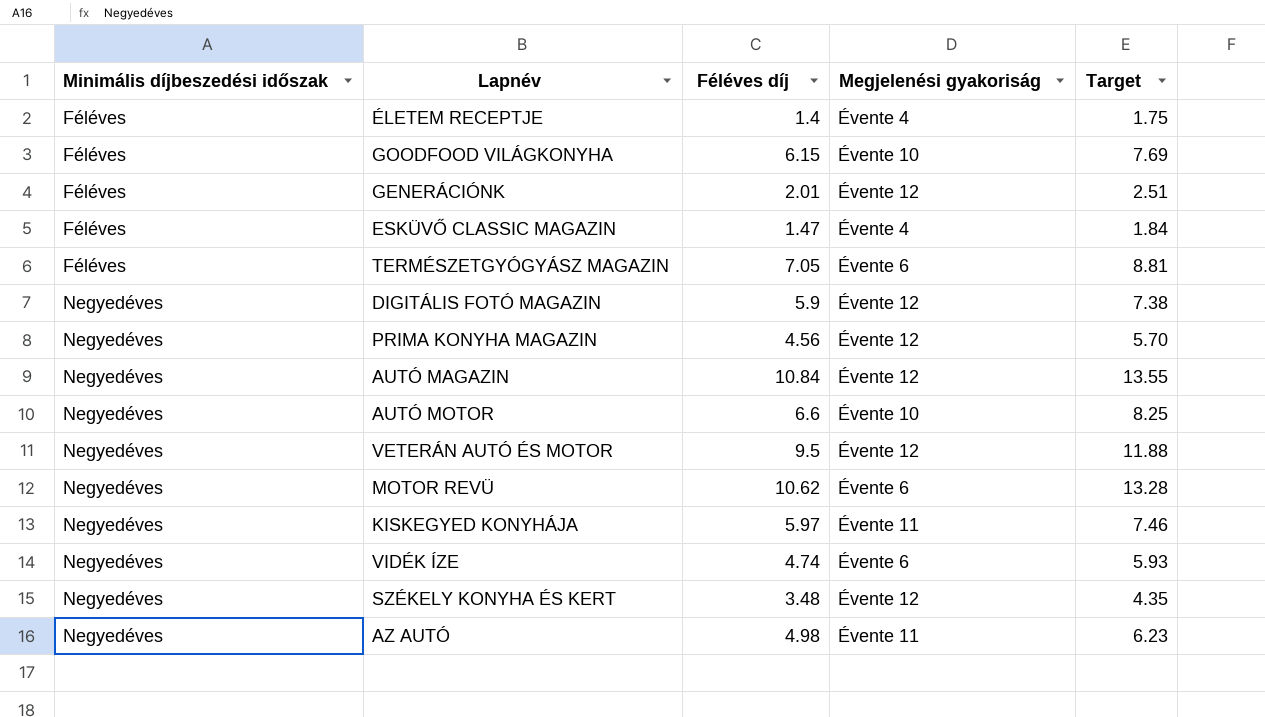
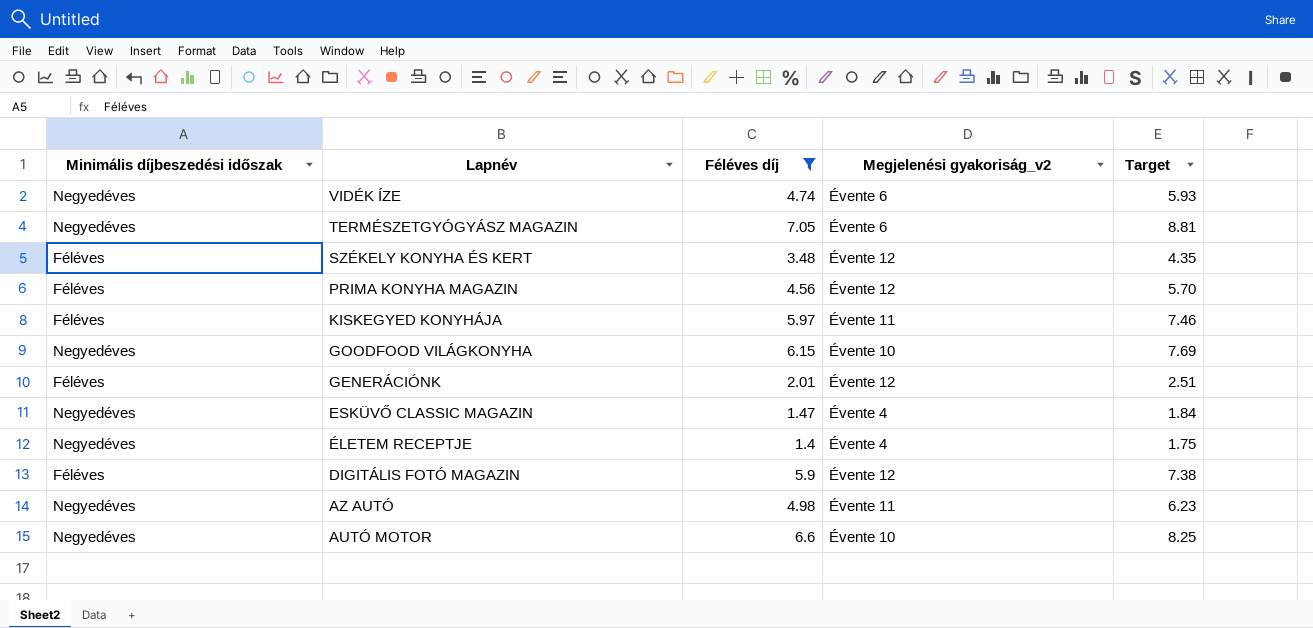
filter: none -> Féléves díj <= 7.05
row order: Minimális díjbeszedési időszak ascending -> Lapnév descending
column name: Megjelenési gyakoriság -> Megjelenési gyakoriság_v2
TERMÉSZETGYÓGYÁSZ MAGAZIN | Minimális díjbeszedési időszak: Féléves -> Negyedéves
SZÉKELY KONYHA ÉS KERT | Minimális díjbeszedési időszak: Negyedéves -> Féléves
PRIMA KONYHA MAGAZIN | Minimális díjbeszedési időszak: Negyedéves -> Féléves
KISKEGYED KONYHÁJA | Minimális díjbeszedési időszak: Negyedéves -> Féléves
GOODFOOD VILÁGKONYHA | Minimális díjbeszedési időszak: Féléves -> Negyedéves
ESKÜVŐ CLASSIC MAGAZIN | Minimális díjbeszedési időszak: Féléves -> Negyedéves
ÉLETEM RECEPTJE | Minimális díjbeszedési időszak: Féléves -> Negyedéves
DIGITÁLIS FOTÓ MAGAZIN | Minimális díjbeszedési időszak: Negyedéves -> Féléves

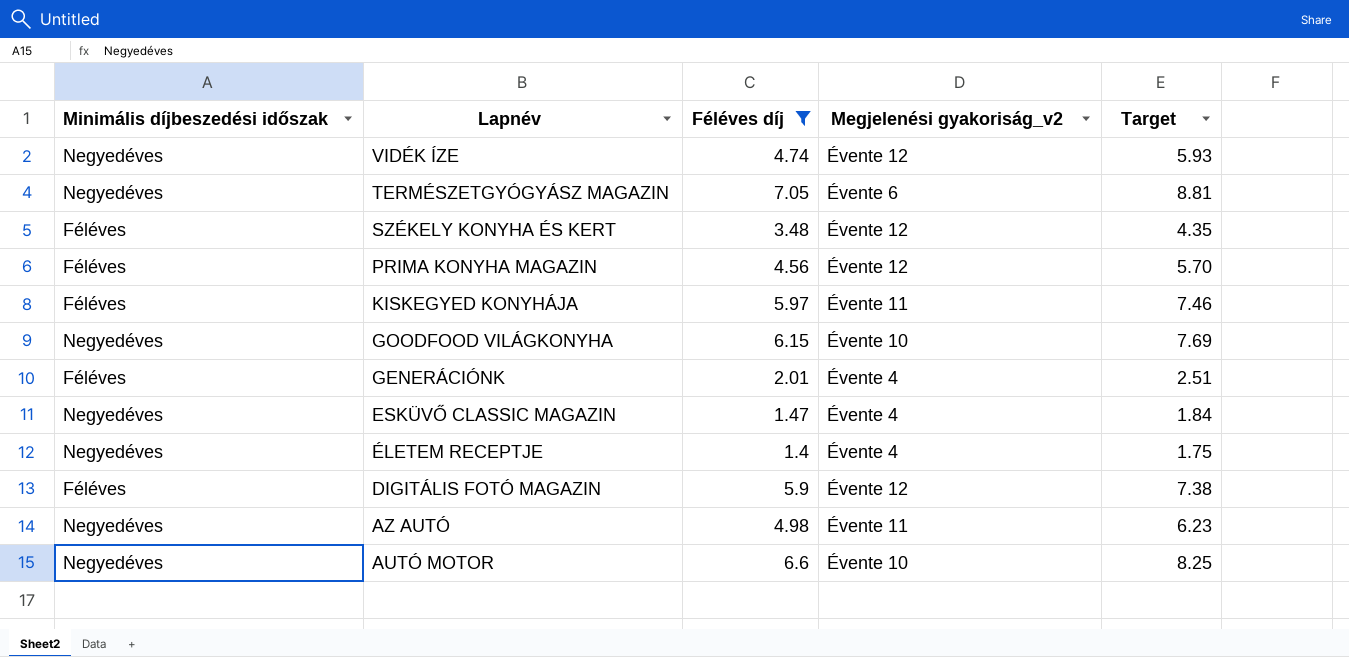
VIDÉK ÍZE | Megjelenési gyakoriság_v2: Évente 6 -> Évente 12
GENERÁCIÓNK | Megjelenési gyakoriság_v2: Évente 12 -> Évente 4

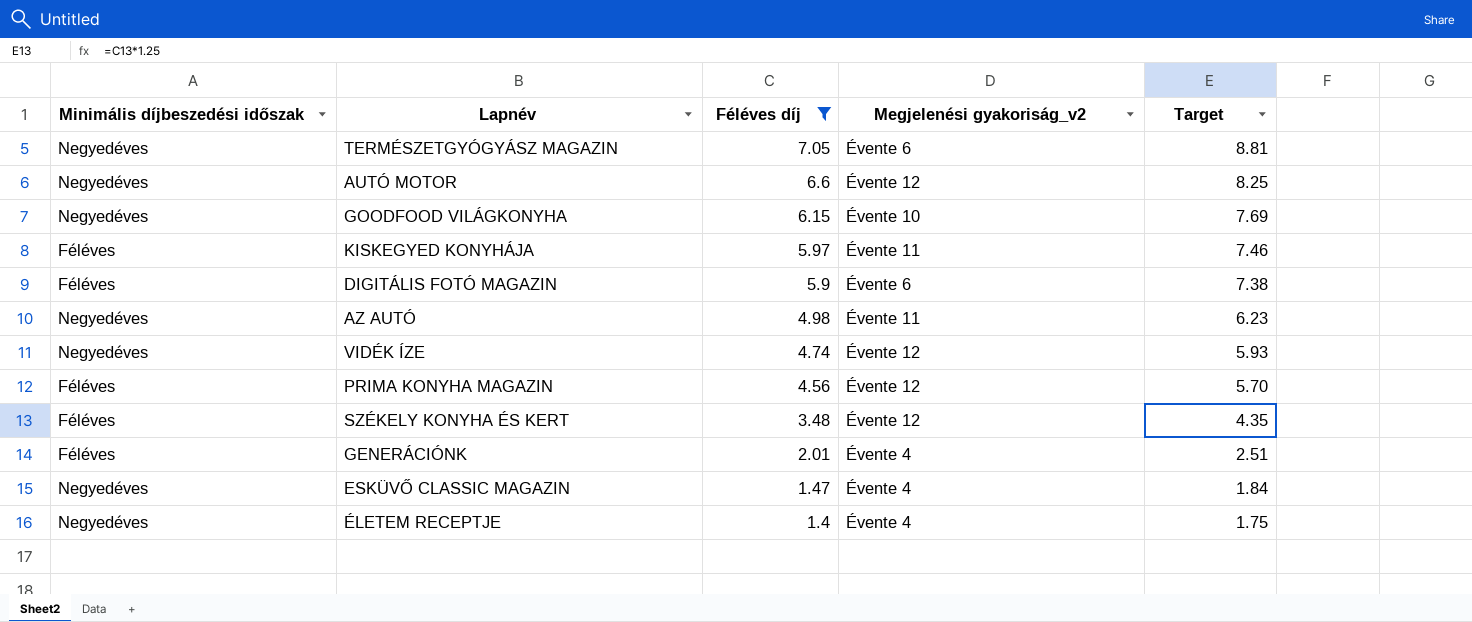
row order: Lapnév descending -> Féléves díj descending
AUTÓ MOTOR | Megjelenési gyakoriság_v2: Évente 10 -> Évente 12
DIGITÁLIS FOTÓ MAGAZIN | Megjelenési gyakoriság_v2: Évente 12 -> Évente 6

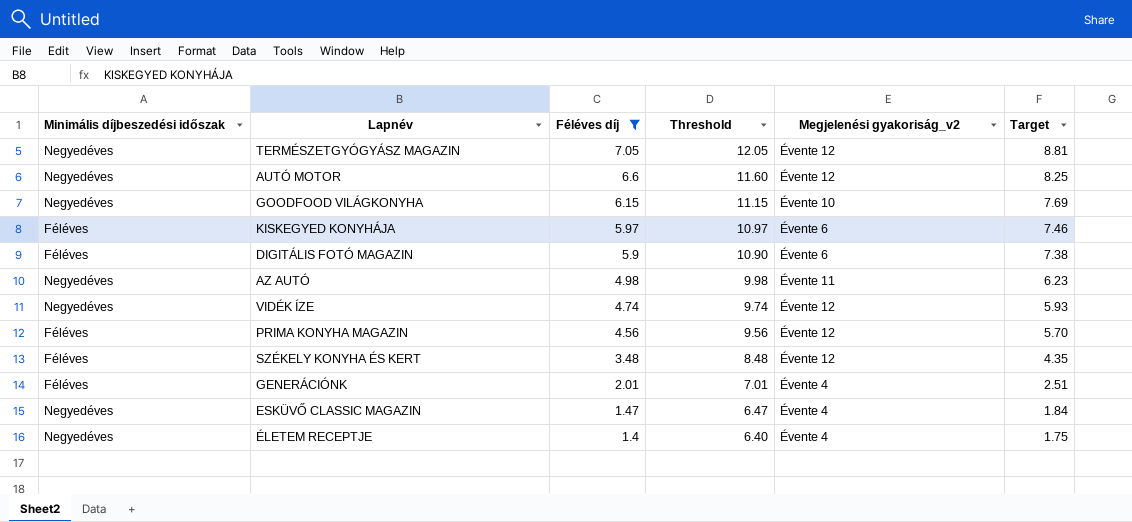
column Threshold | formula: none -> [Féléves díj] + 5
TERMÉSZETGYÓGYÁSZ MAGAZIN | Megjelenési gyakoriság_v2: Évente 6 -> Évente 12
KISKEGYED KONYHÁJA | Megjelenési gyakoriság_v2: Évente 11 -> Évente 6

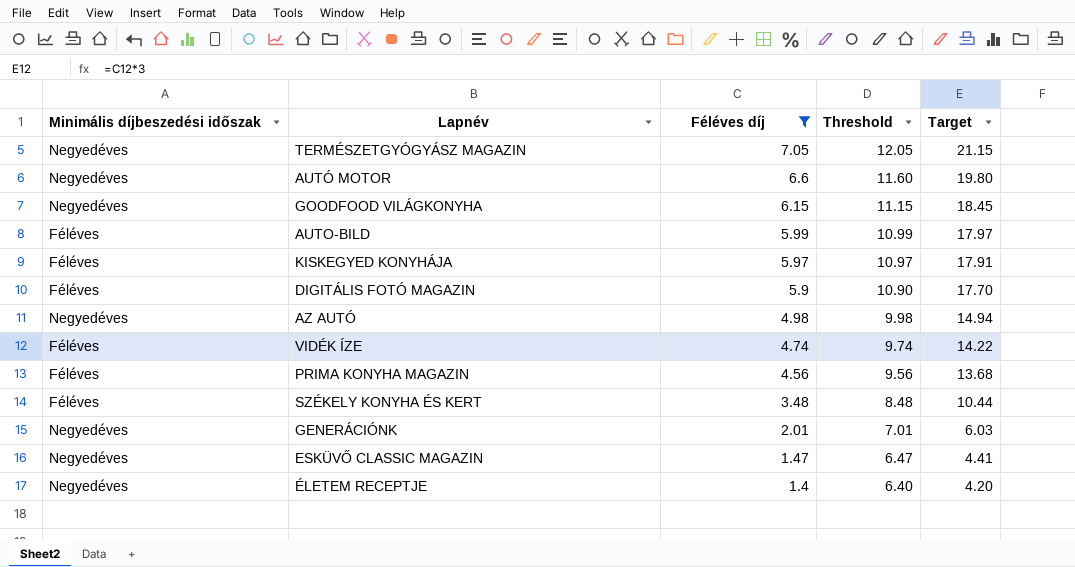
column Megjelenési gyakoriság_v2 | position: 5 -> none
column Target | formula: [Féléves díj] * 1.25 -> [Féléves díj] * 3
row AUTO-BILD: none -> Féléves | 5.99 | 10.99 | 17.97
VIDÉK ÍZE | Minimális díjbeszedési időszak: Negyedéves -> Féléves
GENERÁCIÓNK | Minimális díjbeszedési időszak: Féléves -> Negyedéves

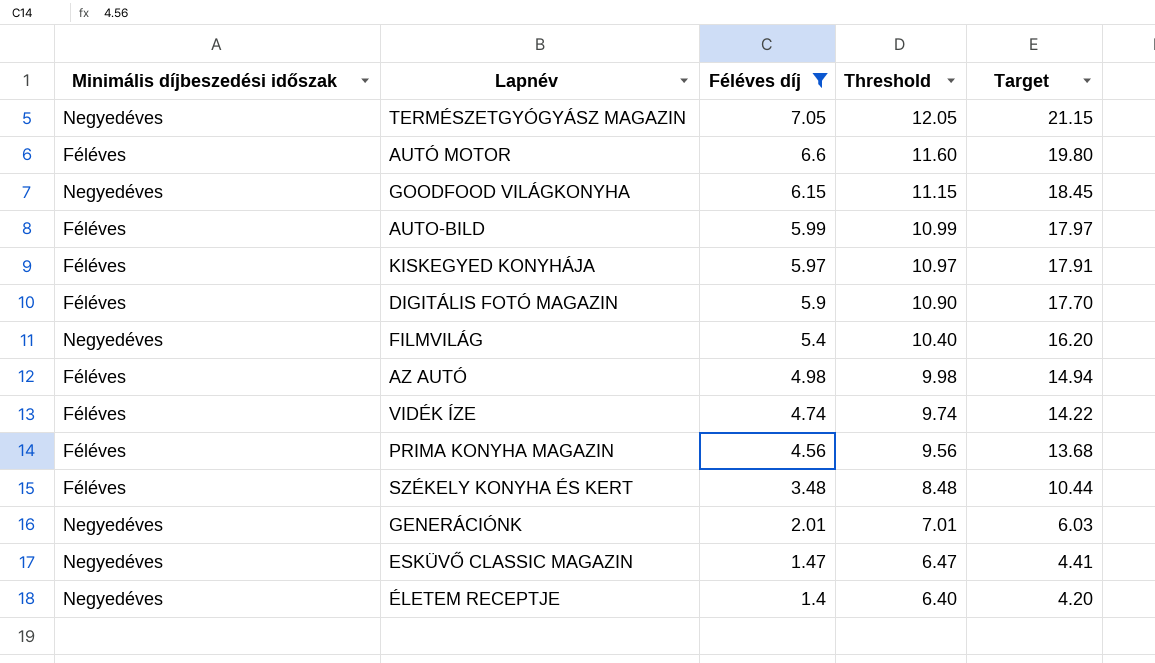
AUTÓ MOTOR | Minimális díjbeszedési időszak: Negyedéves -> Féléves
row FILMVILÁG: none -> Negyedéves | 5.4 | 10.40 | 16.20
AZ AUTÓ | Minimális díjbeszedési időszak: Negyedéves -> Féléves

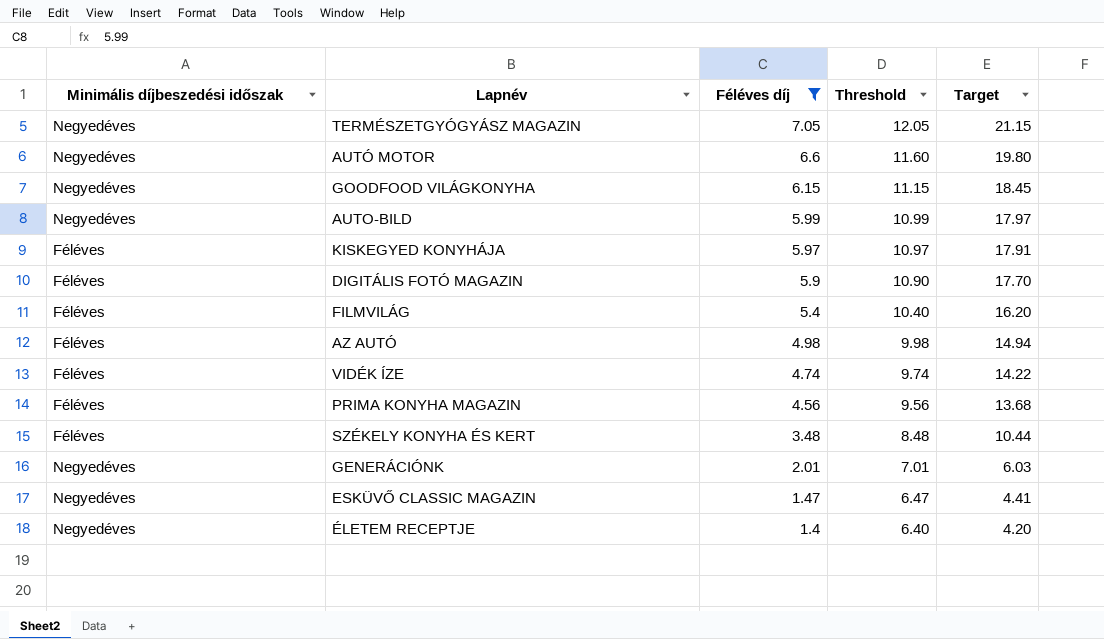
AUTÓ MOTOR | Minimális díjbeszedési időszak: Féléves -> Negyedéves
AUTO-BILD | Minimális díjbeszedési időszak: Féléves -> Negyedéves
FILMVILÁG | Minimális díjbeszedési időszak: Negyedéves -> Féléves

